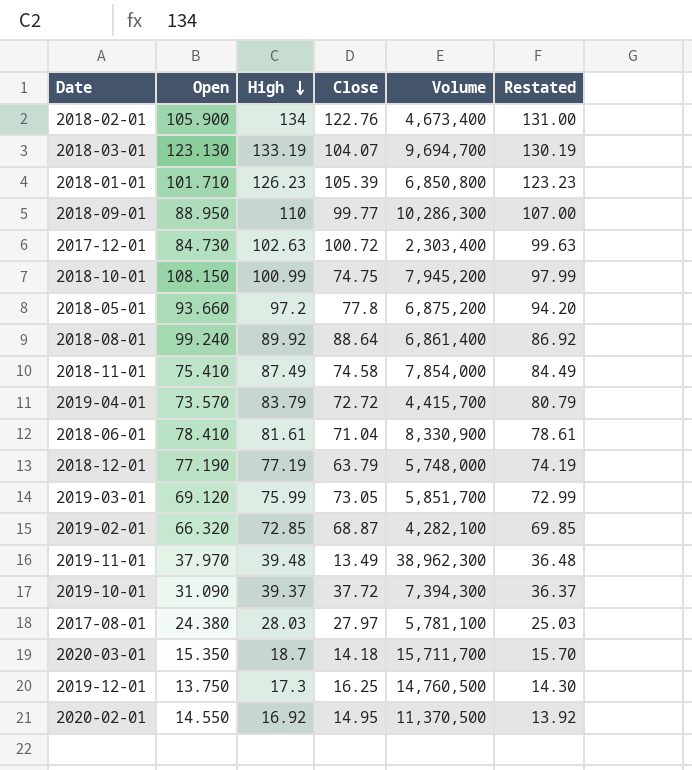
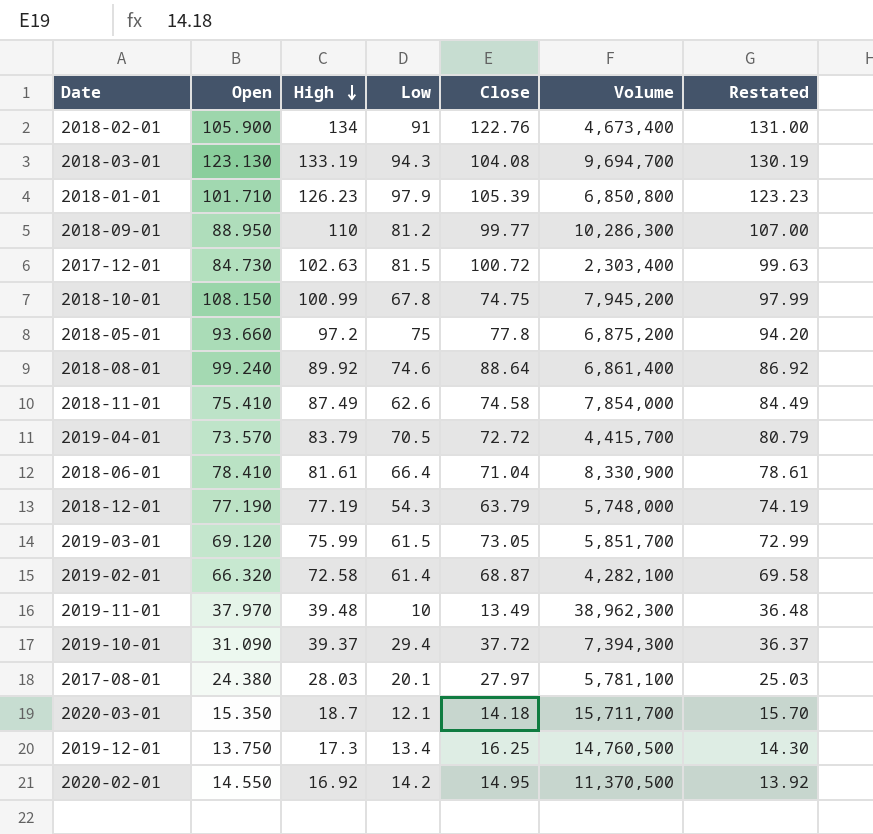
column Low | position: none -> 4
2018-03-01 | Close: 104.07 -> 104.08
2019-02-01 | High: 72.85 -> 72.58
2019-02-01 | Restated: 69.85 -> 69.58

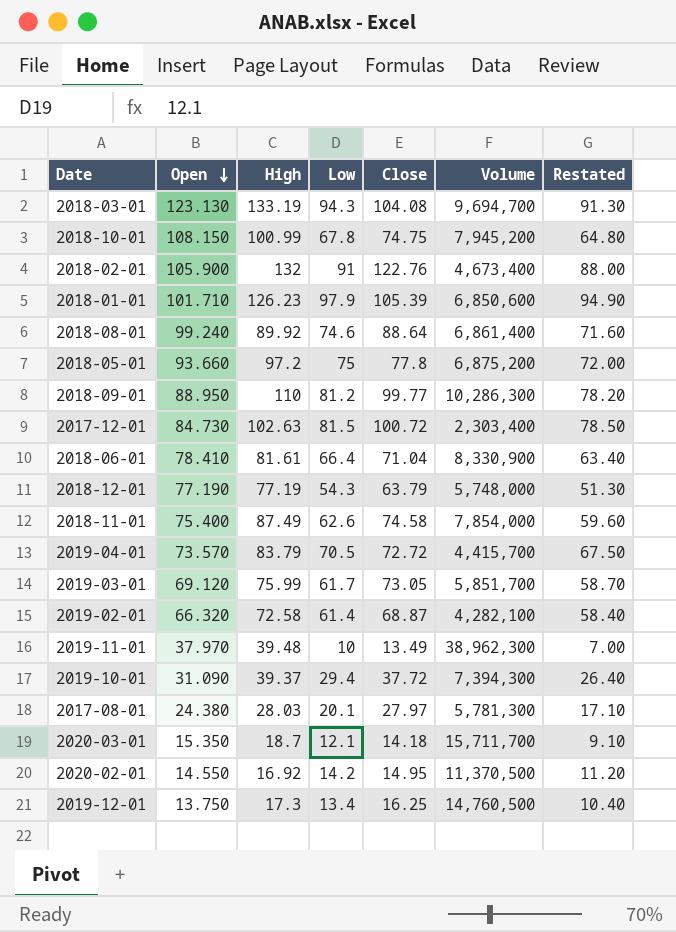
row order: High descending -> Open descending
column Restated | formula: [High] - 3 -> [Low] - 3
2018-02-01 | High: 134 -> 132
2018-01-01 | Volume: 6,850,800 -> 6,850,600
2018-11-01 | Open: 75.410 -> 75.400
2019-03-01 | Low: 61.5 -> 61.7
2017-08-01 | Volume: 5,781,100 -> 5,781,300

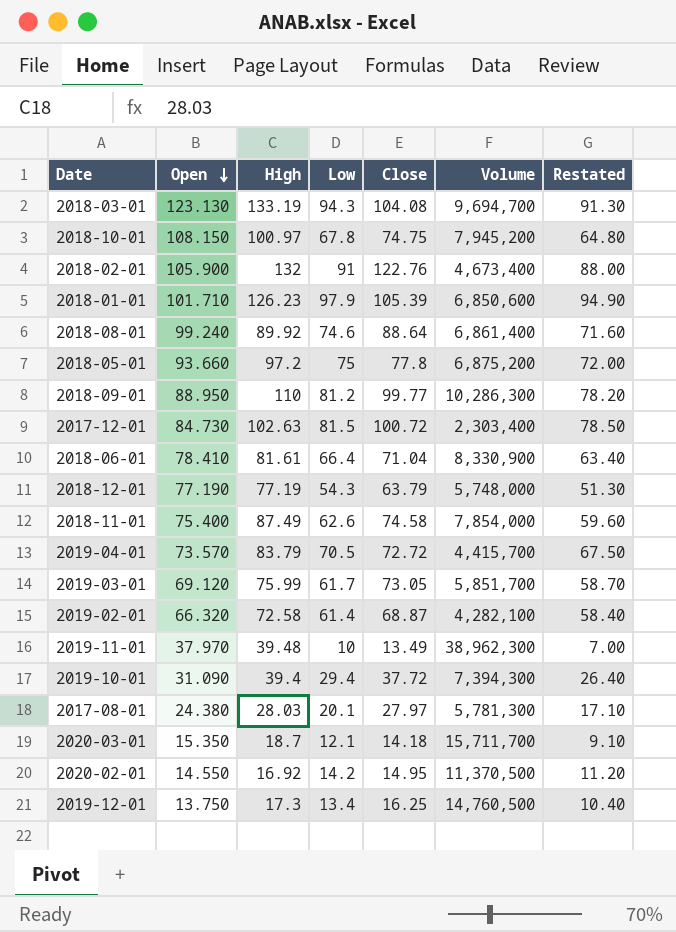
2018-10-01 | High: 100.99 -> 100.97
2019-10-01 | High: 39.37 -> 39.4

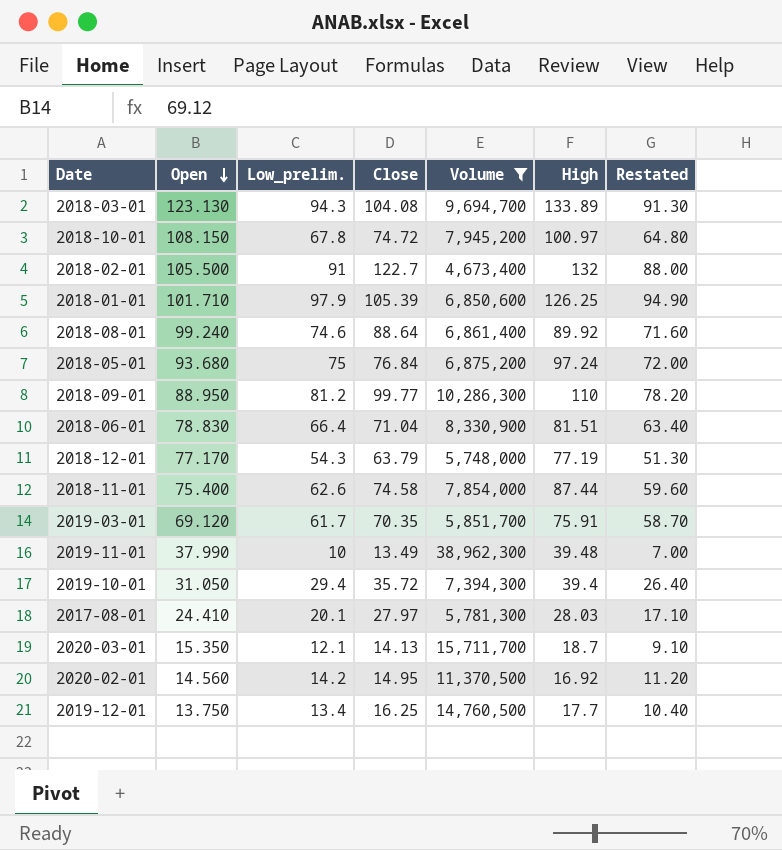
filter: none -> Volume >= 4,673,400
column name: Low -> Low_prelim.
column High | position: 3 -> 6
2018-03-01 | High: 133.19 -> 133.89
2018-10-01 | Close: 74.75 -> 74.72
2018-02-01 | Open: 105.900 -> 105.500
2018-02-01 | Close: 122.76 -> 122.7
2018-01-01 | High: 126.23 -> 126.25
2018-05-01 | Open: 93.660 -> 93.680
2018-05-01 | Close: 77.8 -> 76.84
2018-05-01 | High: 97.2 -> 97.24
2018-06-01 | Open: 78.410 -> 78.830
2018-06-01 | High: 81.61 -> 81.51
2018-12-01 | Open: 77.190 -> 77.170
2018-11-01 | High: 87.49 -> 87.44
2019-03-01 | Close: 73.05 -> 70.35
2019-03-01 | High: 75.99 -> 75.91
2019-11-01 | Open: 37.970 -> 37.990
2019-10-01 | Open: 31.090 -> 31.050
2019-10-01 | Close: 37.72 -> 35.72
2017-08-01 | Open: 24.380 -> 24.410
2020-03-01 | Close: 14.18 -> 14.13
2020-02-01 | Open: 14.550 -> 14.560
2019-12-01 | High: 17.3 -> 17.7

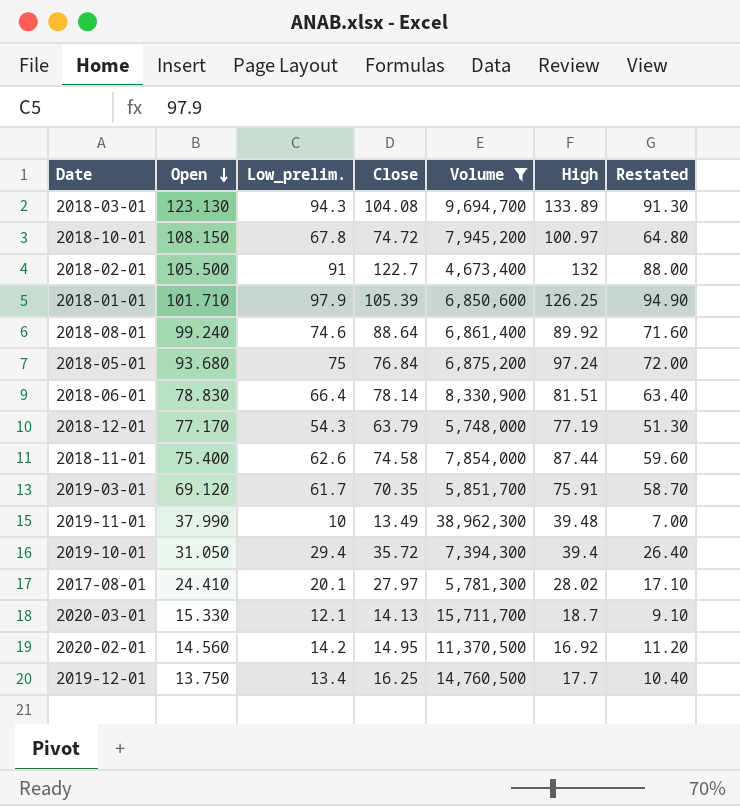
row 2018-09-01: 88.950 | 81.2 | 99.77 | 10,286,300 | 110 | 78.20 -> none
2018-06-01 | Close: 71.04 -> 78.14
2017-08-01 | High: 28.03 -> 28.02
2020-03-01 | Open: 15.350 -> 15.330

